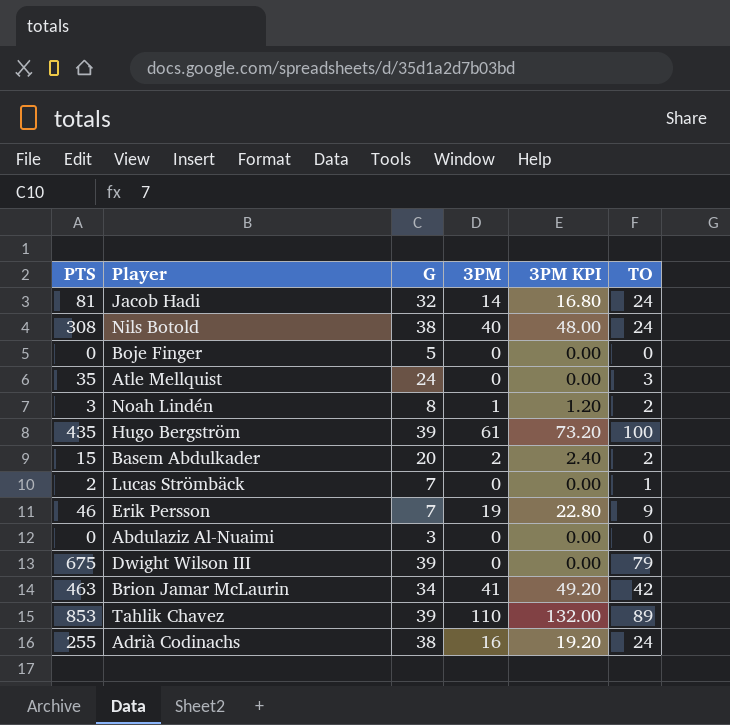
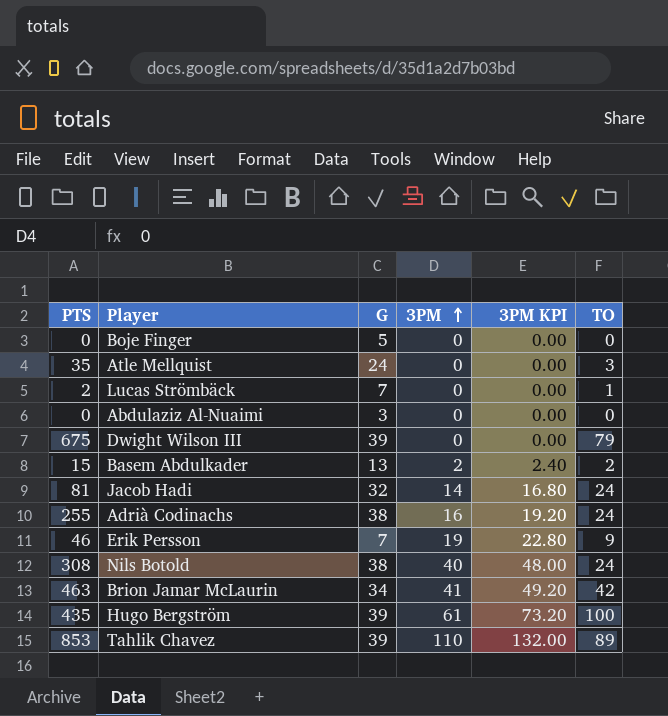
row order: none -> 3PM ascending
row Noah Lindén: 3 | 8 | 1 | 1.20 | 2 -> none
Basem Abdulkader | G: 20 -> 13

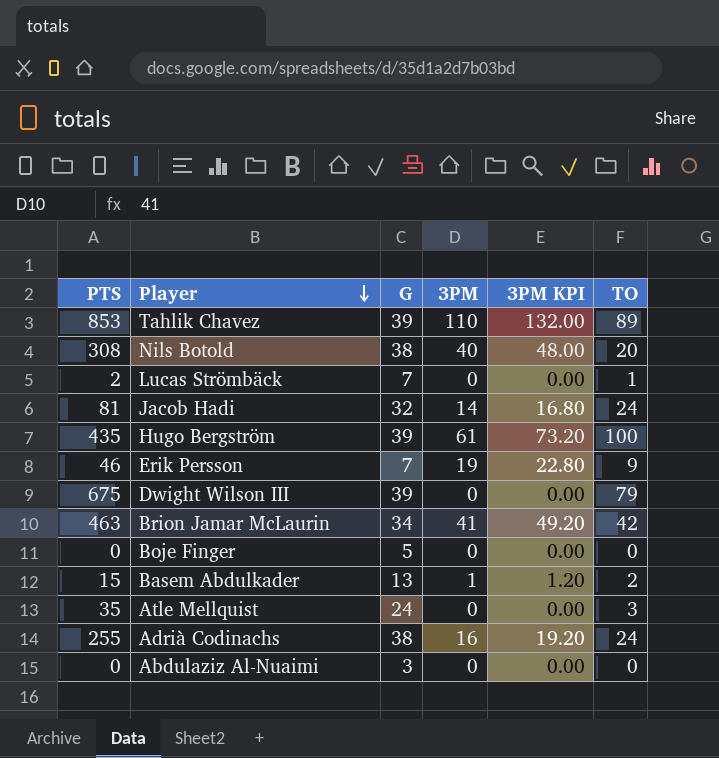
row order: 3PM ascending -> Player descending
Nils Botold | TO: 24 -> 20
Basem Abdulkader | 3PM: 2 -> 1
Basem Abdulkader | 3PM KPI: 2.40 -> 1.20

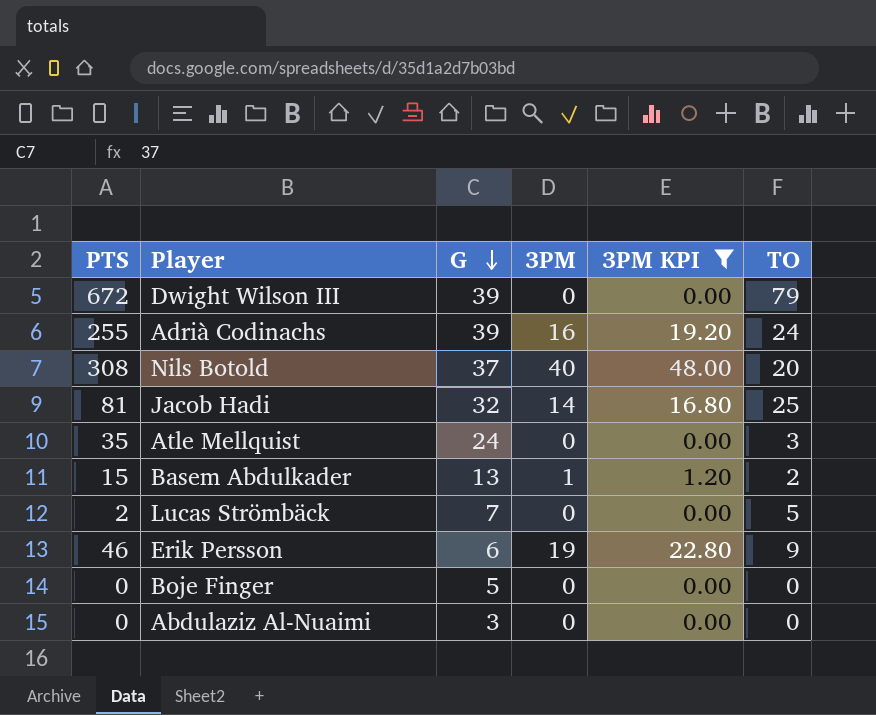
filter: none -> 3PM KPI <= 48.00
row order: Player descending -> G descending
Dwight Wilson III | PTS: 675 -> 672
Adrià Codinachs | G: 38 -> 39
Nils Botold | G: 38 -> 37
Jacob Hadi | TO: 24 -> 25
Lucas Strömbäck | TO: 1 -> 5
Erik Persson | G: 7 -> 6

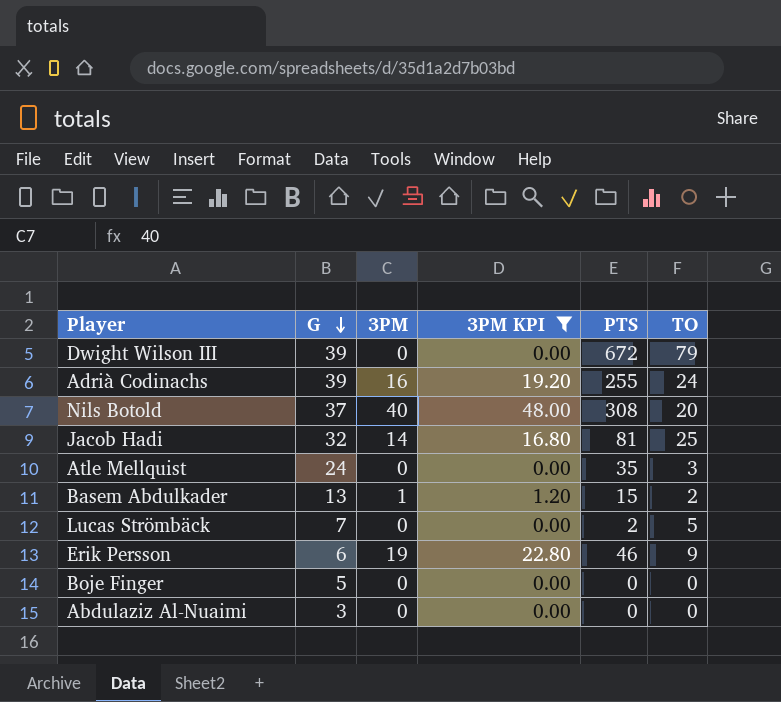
column PTS | position: 1 -> 5

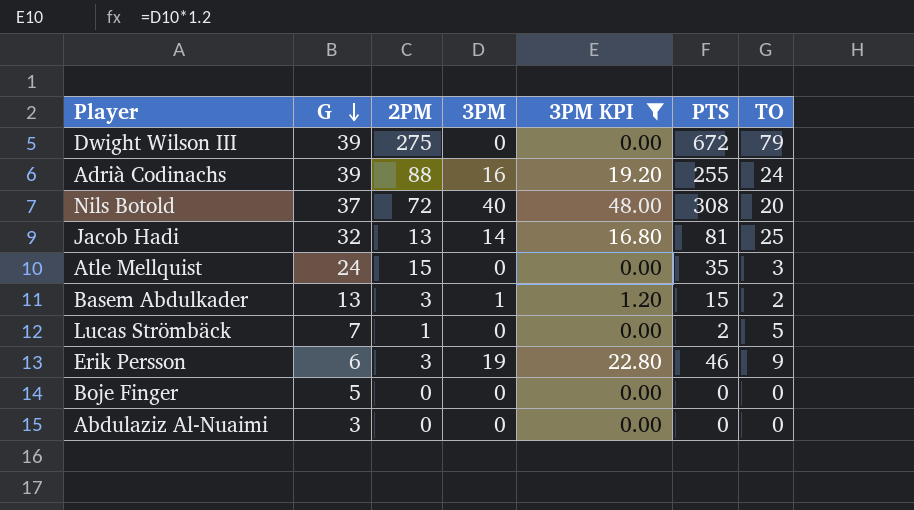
column 2PM | position: none -> 3

